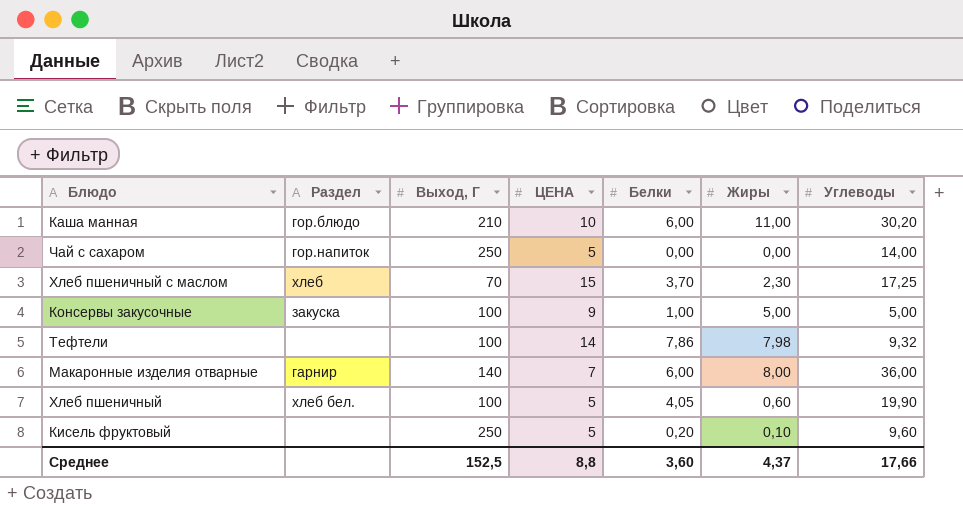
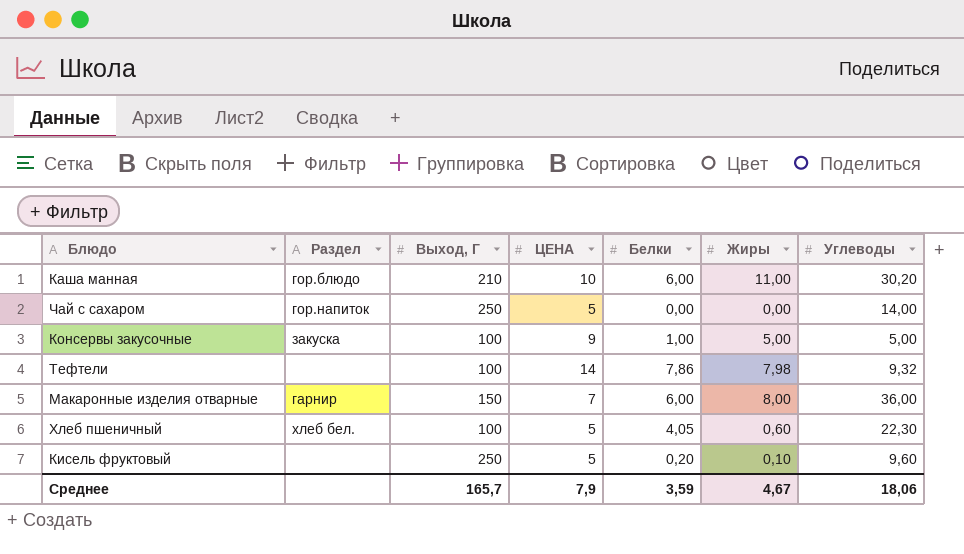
row Хлеб пшеничный с маслом: хлеб | 70 | 15 | 3,70 | 2,30 | 17,25 -> none
Макаронные изделия отварные | Выход, Г: 140 -> 150
Хлеб пшеничный | Углеводы: 19,90 -> 22,30
Среднее | Выход, Г: 152,5 -> 165,7
Среднее | ЦЕНА: 8,8 -> 7,9
Среднее | Белки: 3,60 -> 3,59
Среднее | Жиры: 4,37 -> 4,67
Среднее | Углеводы: 17,66 -> 18,06

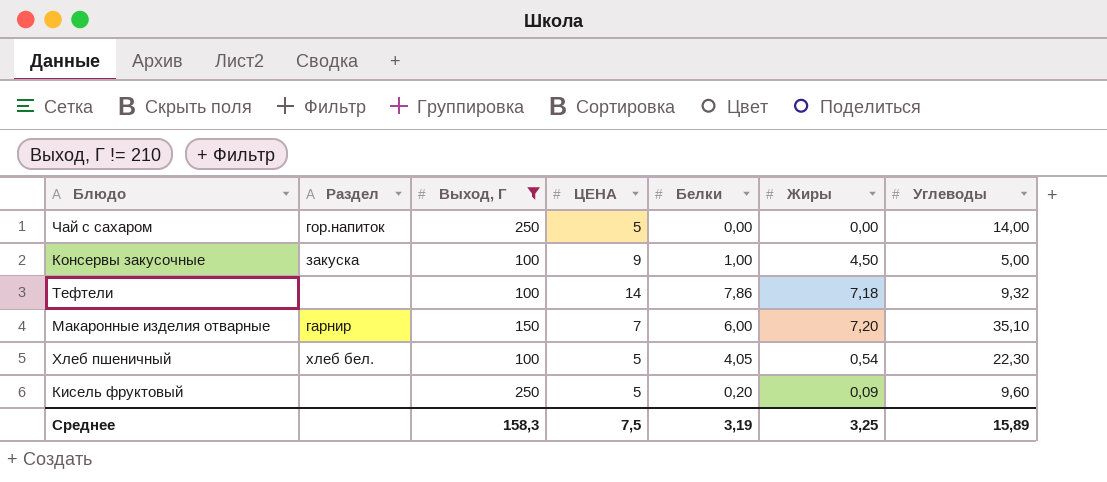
filter: none -> Выход, Г != 210
Консервы закусочные | Жиры: 5,00 -> 4,50
Тефтели | Жиры: 7,98 -> 7,18
Макаронные изделия отварные | Жиры: 8,00 -> 7,20
Макаронные изделия отварные | Углеводы: 36,00 -> 35,10
Хлеб пшеничный | Жиры: 0,60 -> 0,54
Кисель фруктовый | Жиры: 0,10 -> 0,09
Среднее | Выход, Г: 165,7 -> 158,3
Среднее | ЦЕНА: 7,9 -> 7,5
Среднее | Белки: 3,59 -> 3,19
Среднее | Жиры: 4,67 -> 3,25
Среднее | Углеводы: 18,06 -> 15,89

